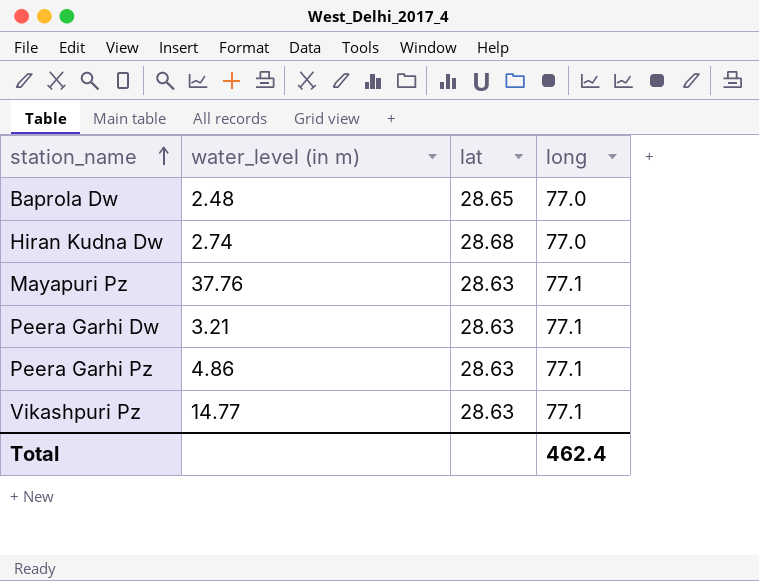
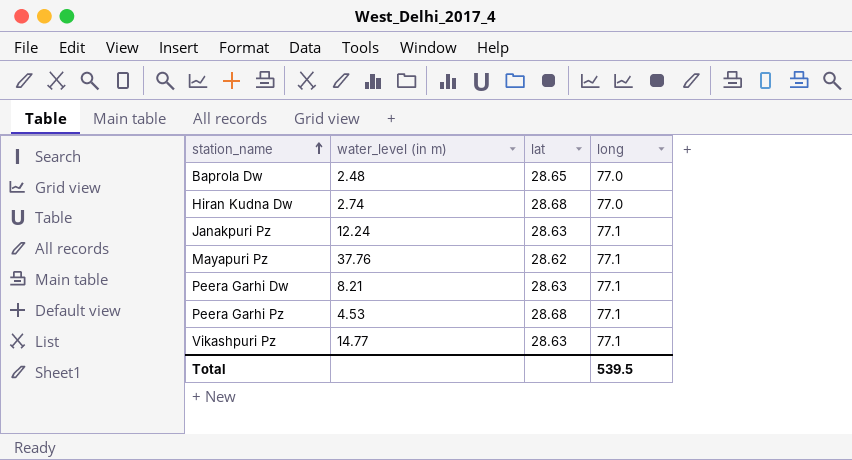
row Janakpuri Pz: none -> 12.24 | 28.63 | 77.1
Mayapuri Pz | lat: 28.63 -> 28.62
Peera Garhi Dw | water_level (in m): 3.21 -> 8.21
Peera Garhi Pz | water_level (in m): 4.86 -> 4.53
Peera Garhi Pz | lat: 28.63 -> 28.68
Total | long: 462.4 -> 539.5

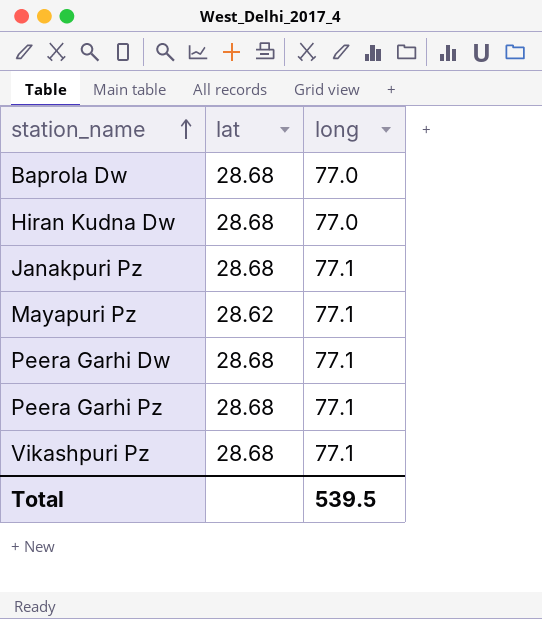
column water_level (in m) | position: 2 -> none
Baprola Dw | lat: 28.65 -> 28.68
Janakpuri Pz | lat: 28.63 -> 28.68
Peera Garhi Dw | lat: 28.63 -> 28.68
Vikashpuri Pz | lat: 28.63 -> 28.68

